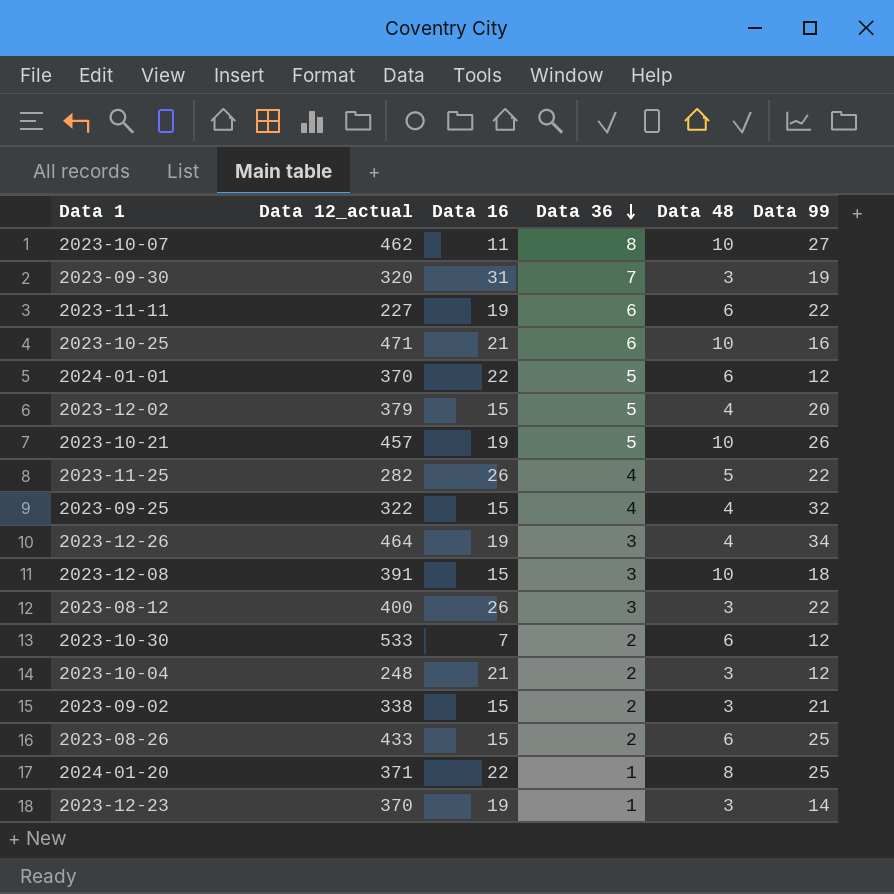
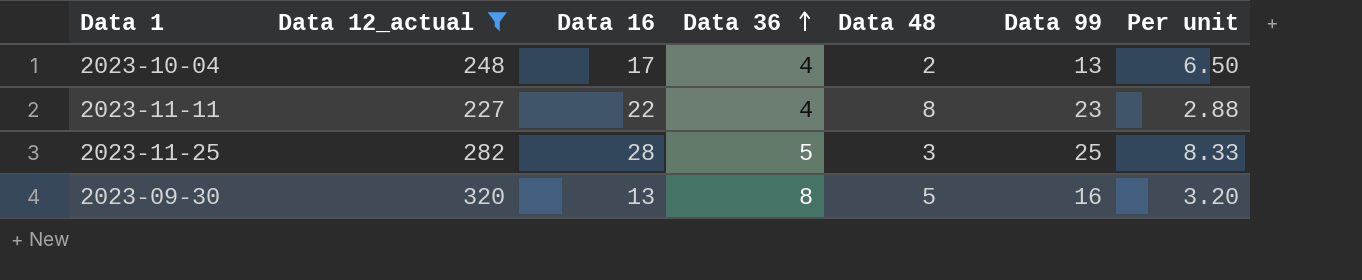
filter: none -> Data 12_actual <= 320
row order: Data 36 descending -> Data 36 ascending
column Per unit | formula: none -> [Data 99] / [Data 48]
2023-10-04 | Data 16: 21 -> 17
2023-10-04 | Data 36: 2 -> 4
2023-10-04 | Data 48: 3 -> 2
2023-10-04 | Data 99: 12 -> 13
2023-11-11 | Data 16: 19 -> 22
2023-11-11 | Data 36: 6 -> 4
2023-11-11 | Data 48: 6 -> 8
2023-11-11 | Data 99: 22 -> 23
2023-11-25 | Data 16: 26 -> 28
2023-11-25 | Data 36: 4 -> 5
2023-11-25 | Data 48: 5 -> 3
2023-11-25 | Data 99: 22 -> 25
2023-09-30 | Data 16: 31 -> 13
2023-09-30 | Data 36: 7 -> 8
2023-09-30 | Data 48: 3 -> 5
2023-09-30 | Data 99: 19 -> 16

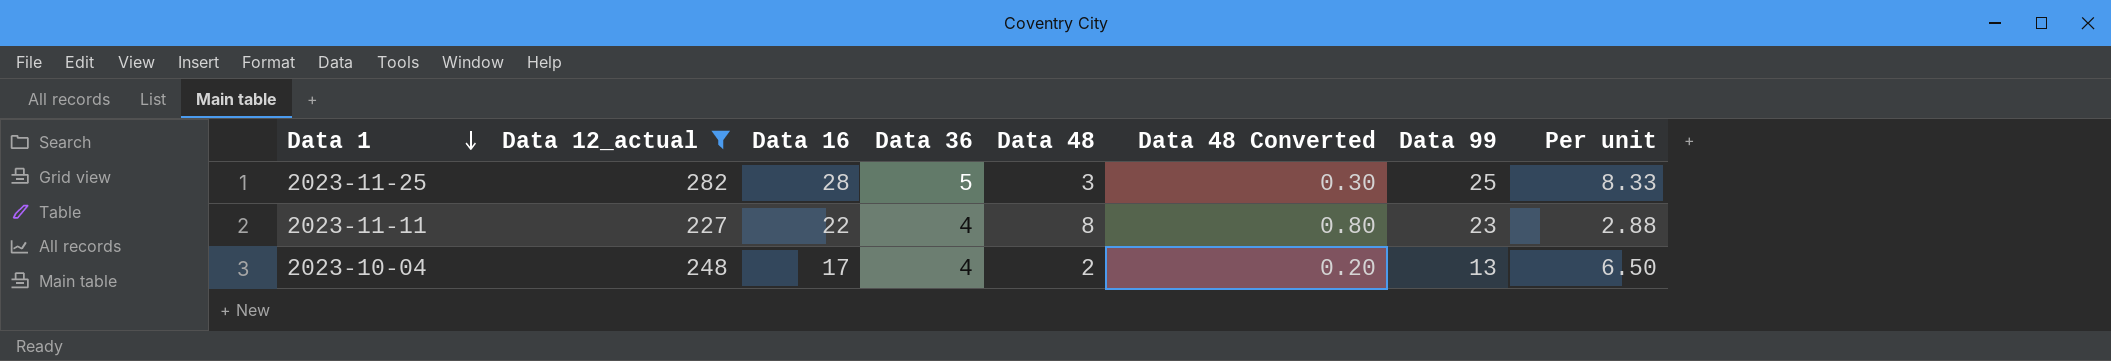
row order: Data 36 ascending -> Data 1 descending
column Data 48 Converted | formula: none -> [Data 48] * 0.1
row 2023-09-30: 320 | 13 | 8 | 5 | 16 | 3.20 -> none

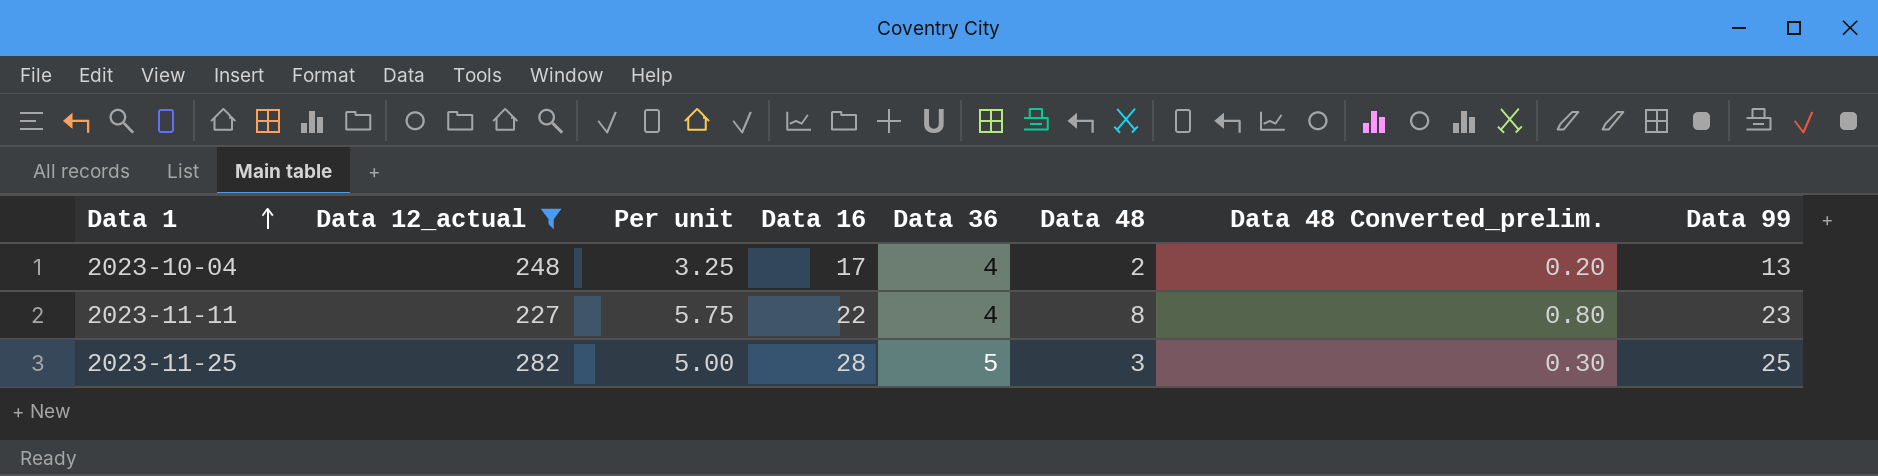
row order: Data 1 descending -> Data 1 ascending
column Per unit | formula: [Data 99] / [Data 48] -> [Data 99] / [Data 36]
column Per unit | position: 8 -> 3
column name: Data 48 Converted -> Data 48 Converted_prelim.

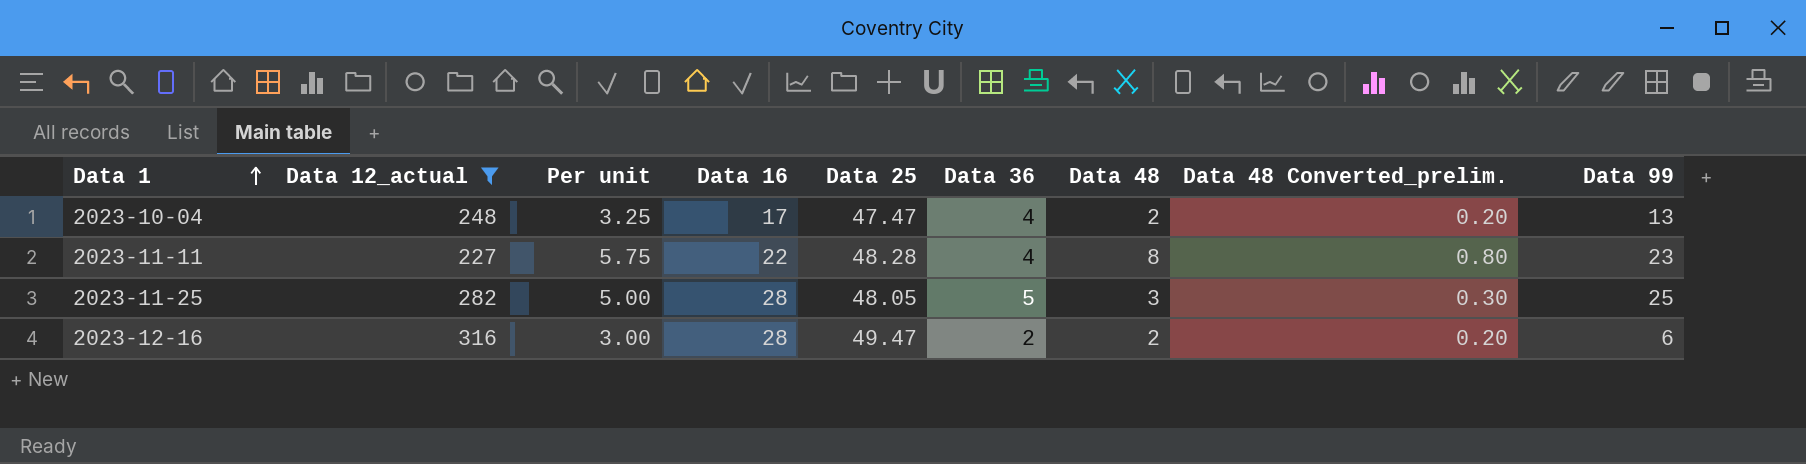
column Data 25 | position: none -> 5
row 2023-12-16: none -> 316 | 3.00 | 28 | 49.47 | 2 | 2 | 0.20 | 6

